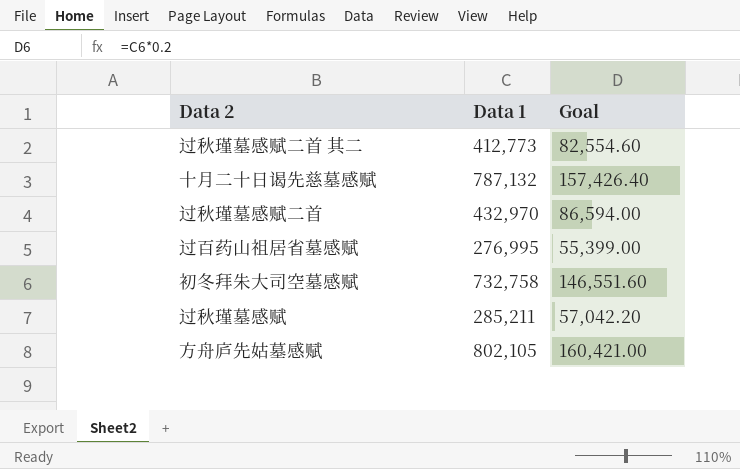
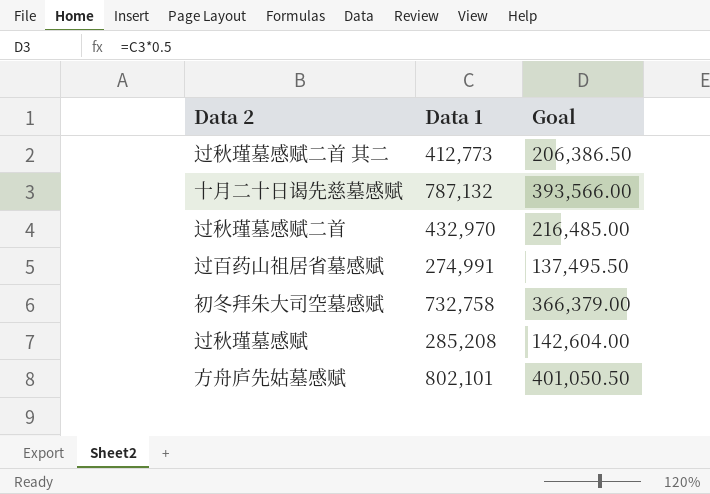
column Goal | formula: [Data 1] * 0.2 -> [Data 1] * 0.5
过百药山祖居省墓感赋 | Data 1: 276,995 -> 274,991
过秋瑾墓感赋 | Data 1: 285,211 -> 285,208
方舟庐先姑墓感赋 | Data 1: 802,105 -> 802,101

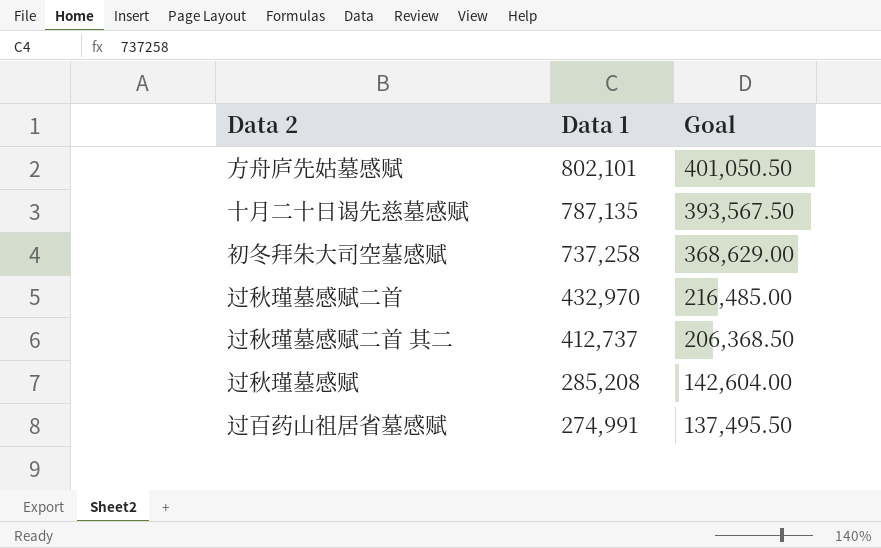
row order: none -> Data 1 descending
十月二十日谒先慈墓感赋 | Data 1: 787,132 -> 787,135
十月二十日谒先慈墓感赋 | Goal: 393,566.00 -> 393,567.50
初冬拜朱大司空墓感赋 | Data 1: 732,758 -> 737,258
初冬拜朱大司空墓感赋 | Goal: 366,379.00 -> 368,629.00
过秋瑾墓感赋二首 其二 | Data 1: 412,773 -> 412,737
过秋瑾墓感赋二首 其二 | Goal: 206,386.50 -> 206,368.50

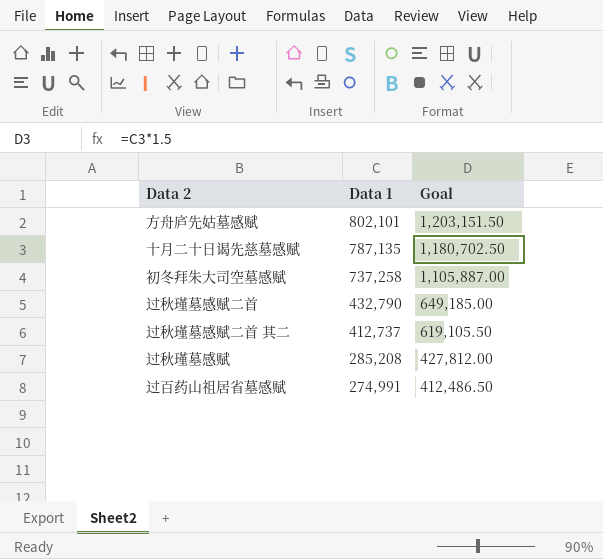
column Goal | formula: [Data 1] * 0.5 -> [Data 1] * 1.5
过秋瑾墓感赋二首 | Data 1: 432,970 -> 432,790

